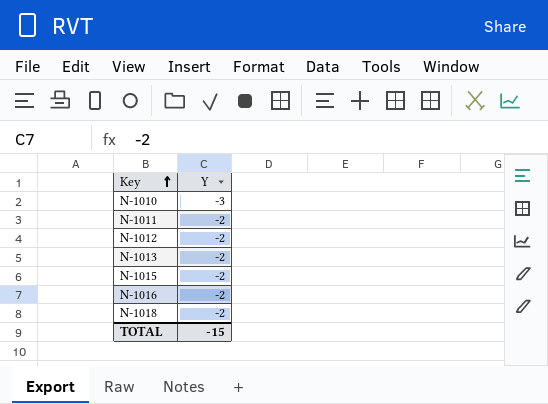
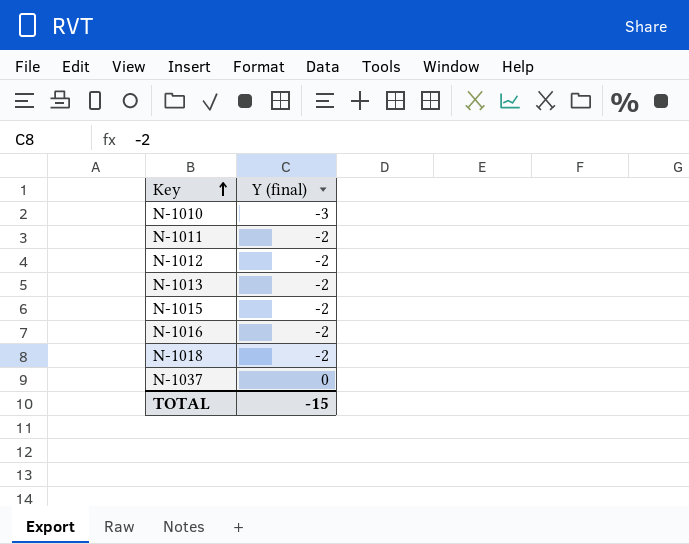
column name: Y -> Y (final)
row N-1037: none -> 0

